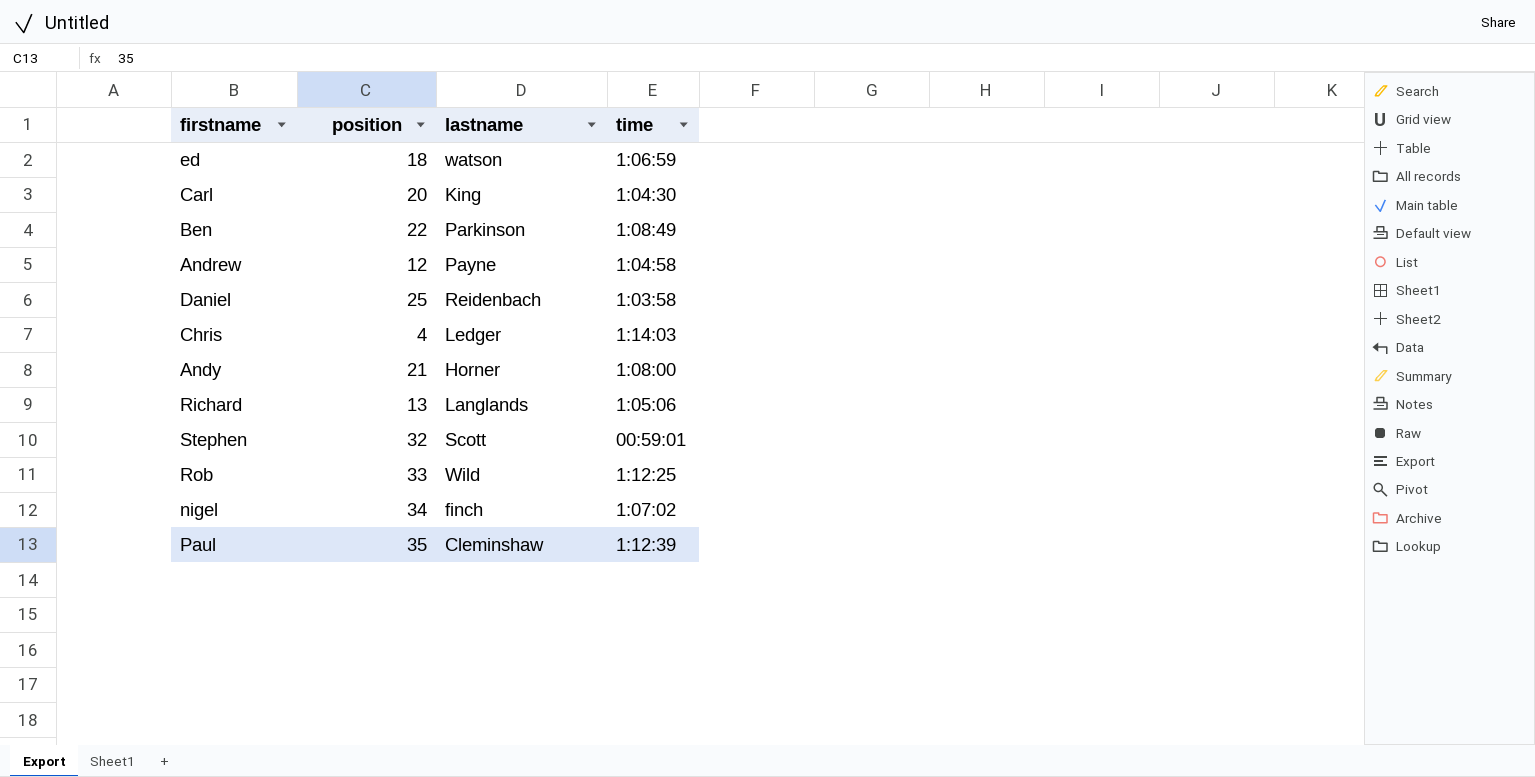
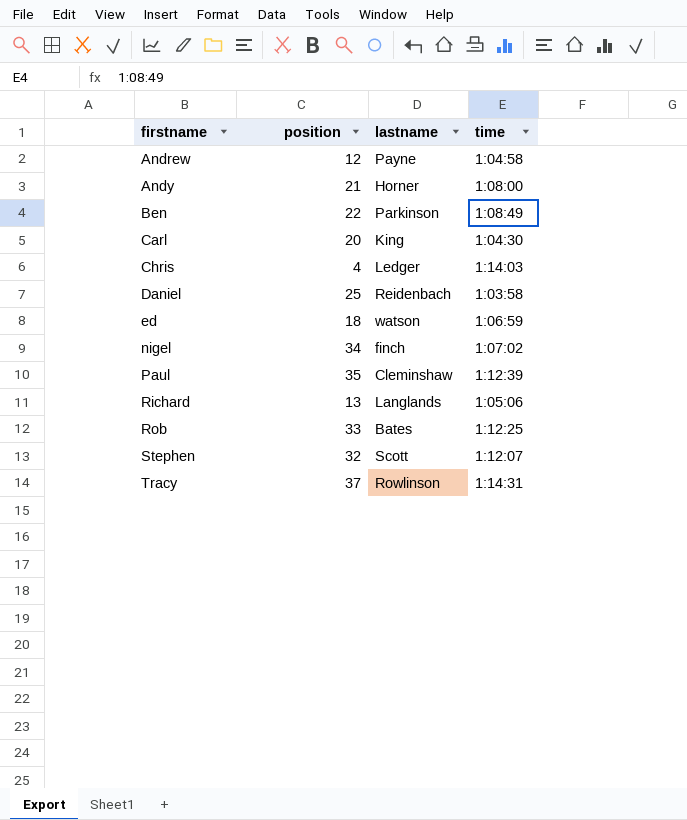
row order: none -> firstname ascending
Rob | lastname: Wild -> Bates
Stephen | time: 00:59:01 -> 1:12:07
row Tracy: none -> 37 | Rowlinson | 1:14:31

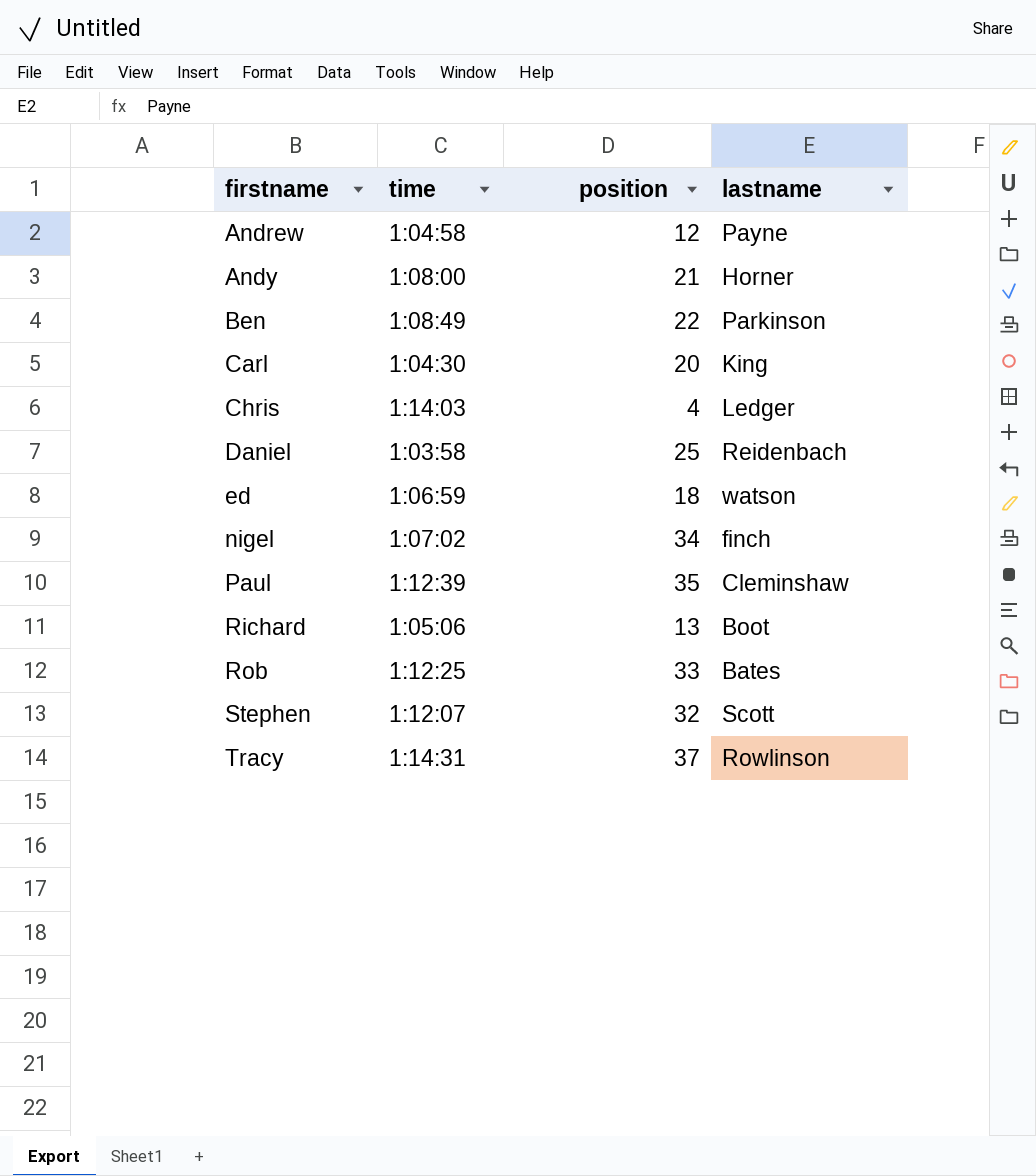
column time | position: 4 -> 2
Richard | lastname: Langlands -> Boot

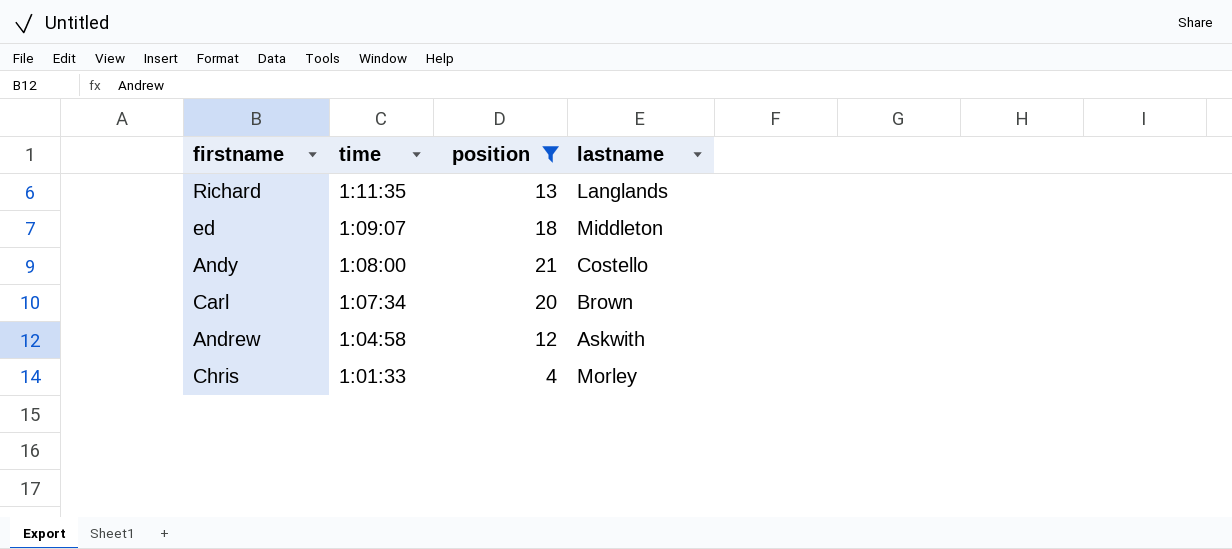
filter: none -> position <= 21
row order: firstname ascending -> time descending
Richard | time: 1:05:06 -> 1:11:35
Richard | lastname: Boot -> Langlands
ed | time: 1:06:59 -> 1:09:07
ed | lastname: watson -> Middleton
Andy | lastname: Horner -> Costello
Carl | time: 1:04:30 -> 1:07:34
Carl | lastname: King -> Brown
Andrew | lastname: Payne -> Askwith
Chris | time: 1:14:03 -> 1:01:33
Chris | lastname: Ledger -> Morley

